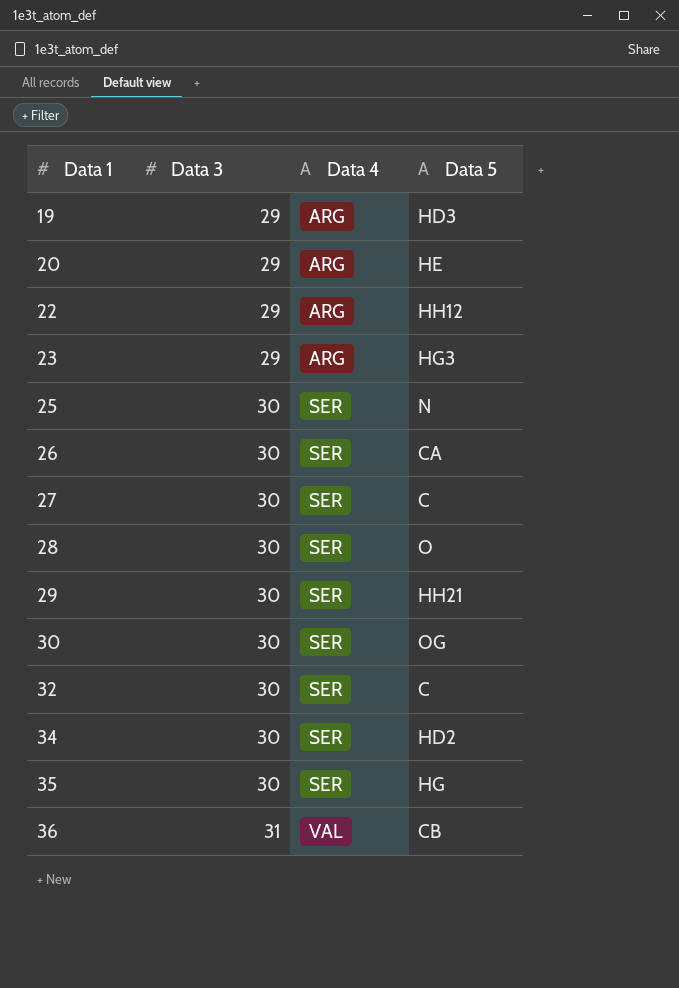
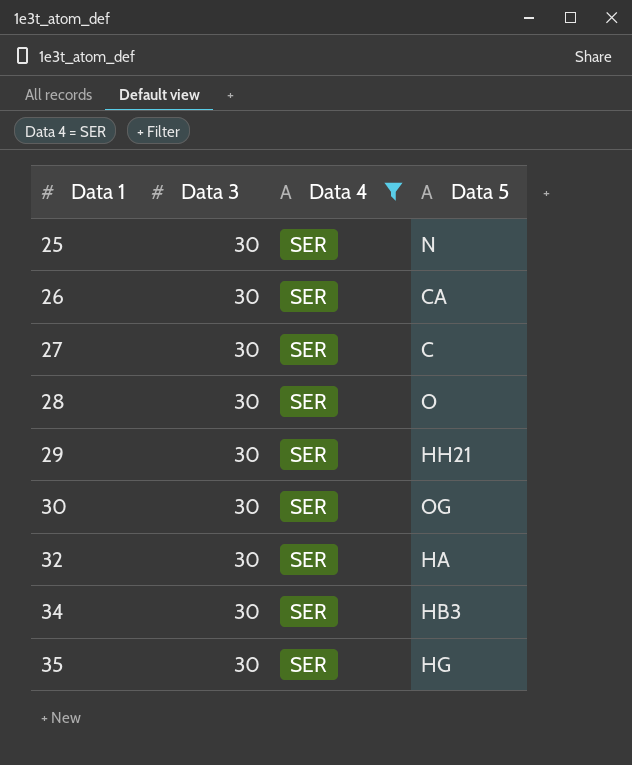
filter: none -> Data 4 = SER
32 | Data 5: C -> HA
34 | Data 5: HD2 -> HB3

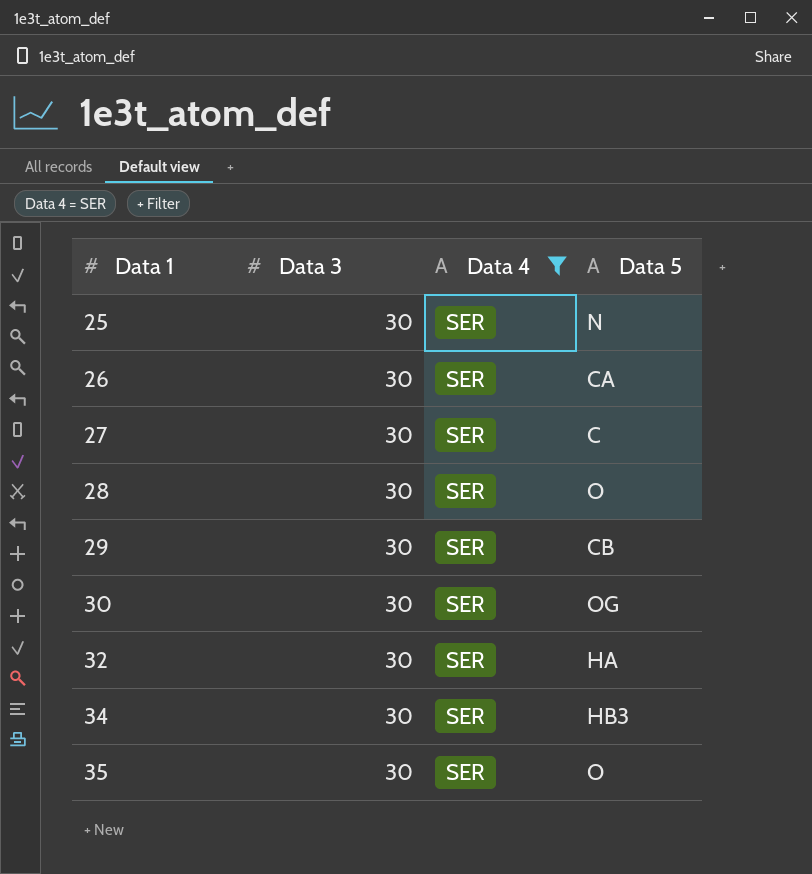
29 | Data 5: HH21 -> CB
35 | Data 5: HG -> O

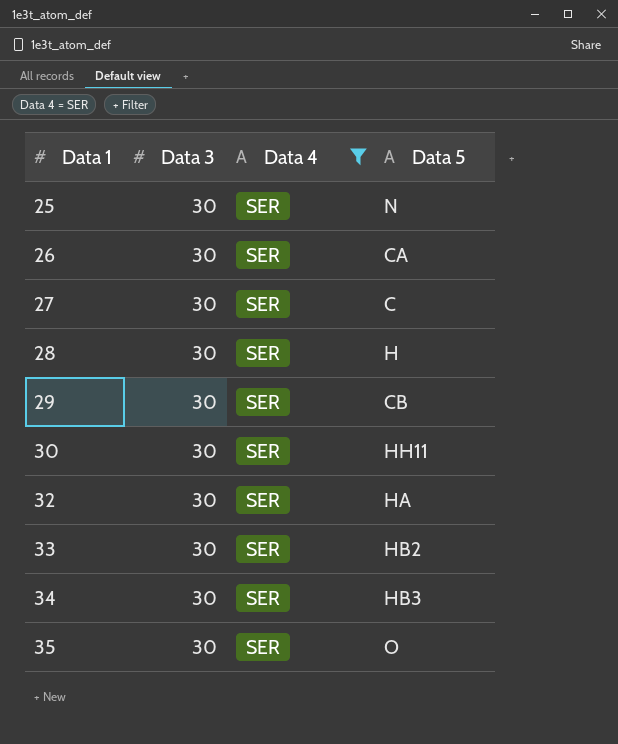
28 | Data 5: O -> H
30 | Data 5: OG -> HH11
row 33: none -> 30 | SER | HB2

